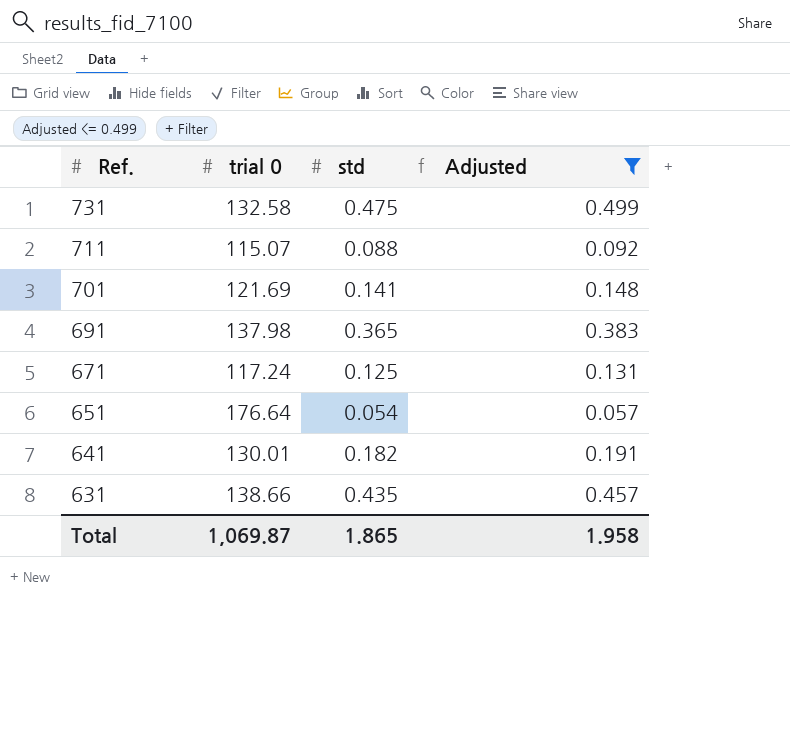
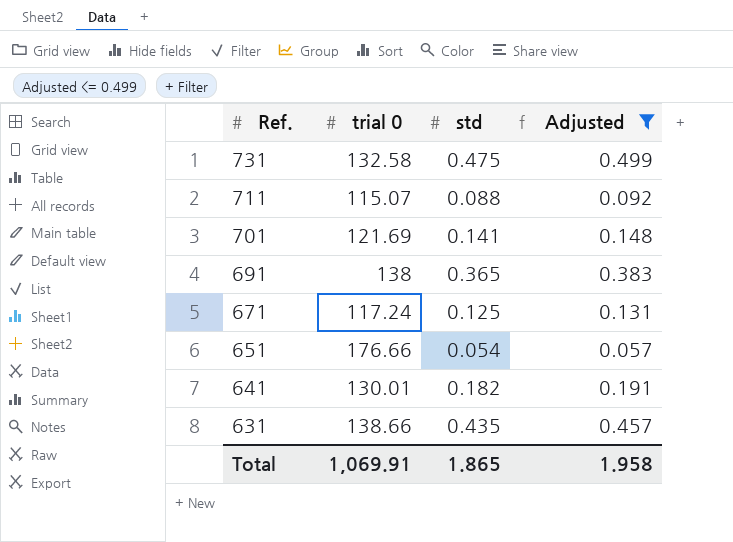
691 | trial 0: 137.98 -> 138
651 | trial 0: 176.64 -> 176.66
Total | trial 0: 1,069.87 -> 1,069.91

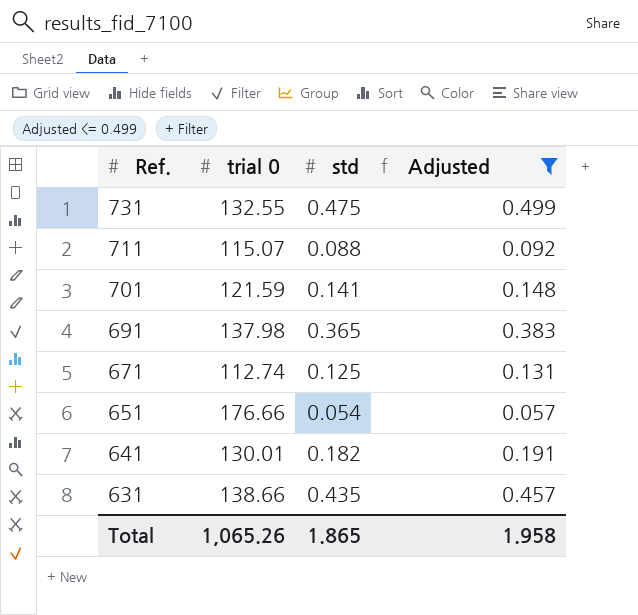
731 | trial 0: 132.58 -> 132.55
701 | trial 0: 121.69 -> 121.59
691 | trial 0: 138 -> 137.98
671 | trial 0: 117.24 -> 112.74
Total | trial 0: 1,069.91 -> 1,065.26

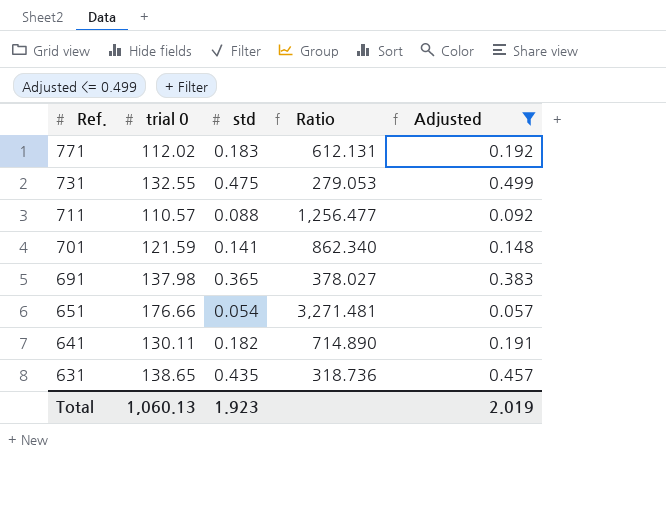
column Ratio | formula: none -> [trial 0] / [std]
row 671: 112.74 | 0.125 | 0.131 -> none
row 771: none -> 112.02 | 0.183 | 612.131 | 0.192
711 | trial 0: 115.07 -> 110.57
641 | trial 0: 130.01 -> 130.11
631 | trial 0: 138.66 -> 138.65
Total | trial 0: 1,065.26 -> 1,060.13
Total | std: 1.865 -> 1.923
Total | Adjusted: 1.958 -> 2.019

